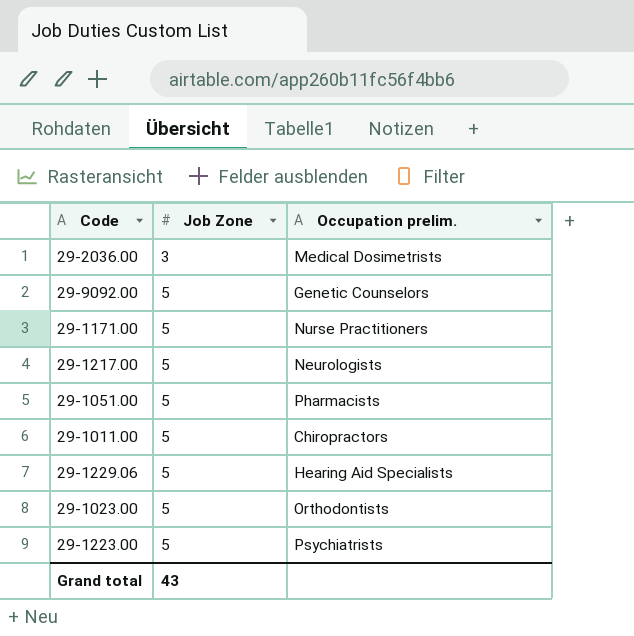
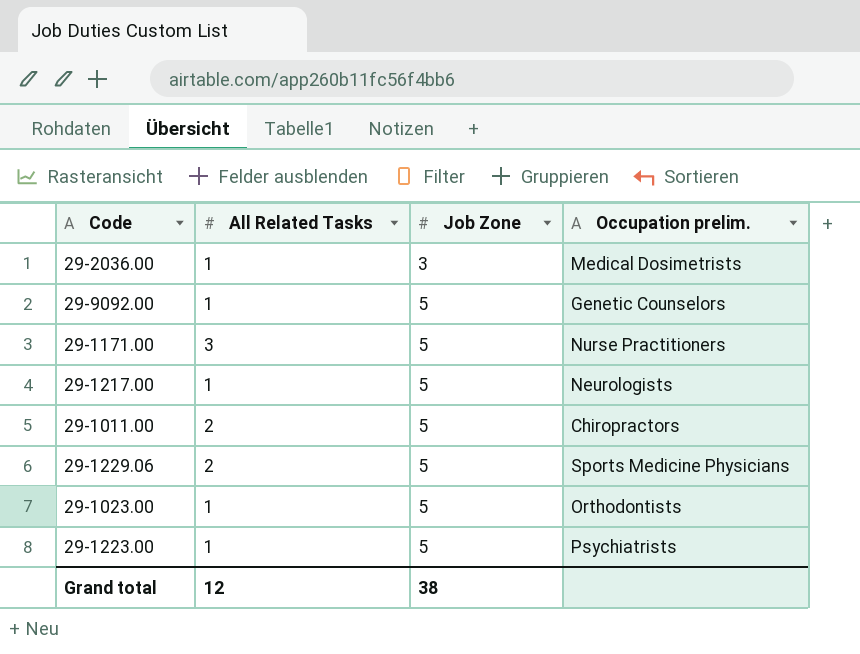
column All Related Tasks | position: none -> 2
row 29-1051.00: 5 | Pharmacists -> none
29-1229.06 | Occupation prelim.: Hearing Aid Specialists -> Sports Medicine Physicians
Grand total | Job Zone: 43 -> 38

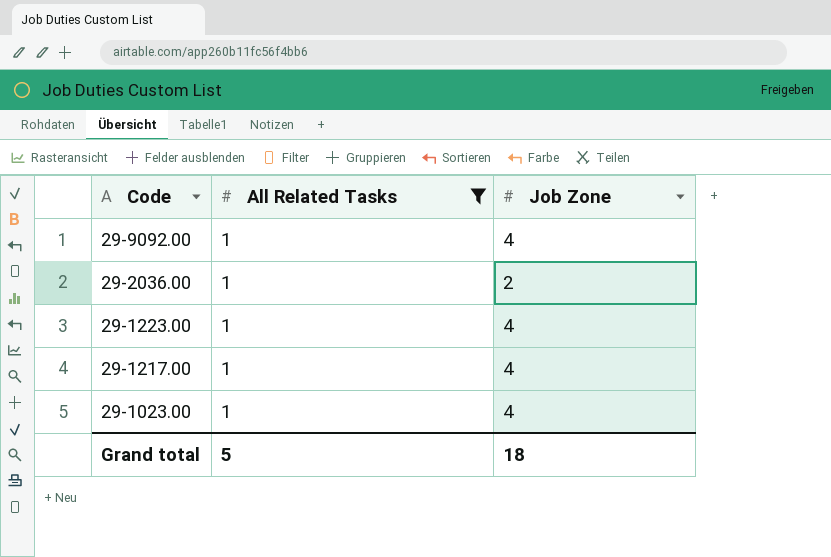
filter: none -> All Related Tasks = 1
row order: Job Zone ascending -> Code descending
column Occupation prelim. | position: 4 -> none
29-9092.00 | Job Zone: 5 -> 4
29-2036.00 | Job Zone: 3 -> 2
29-1223.00 | Job Zone: 5 -> 4
29-1217.00 | Job Zone: 5 -> 4
29-1023.00 | Job Zone: 5 -> 4
Grand total | All Related Tasks: 12 -> 5
Grand total | Job Zone: 38 -> 18

